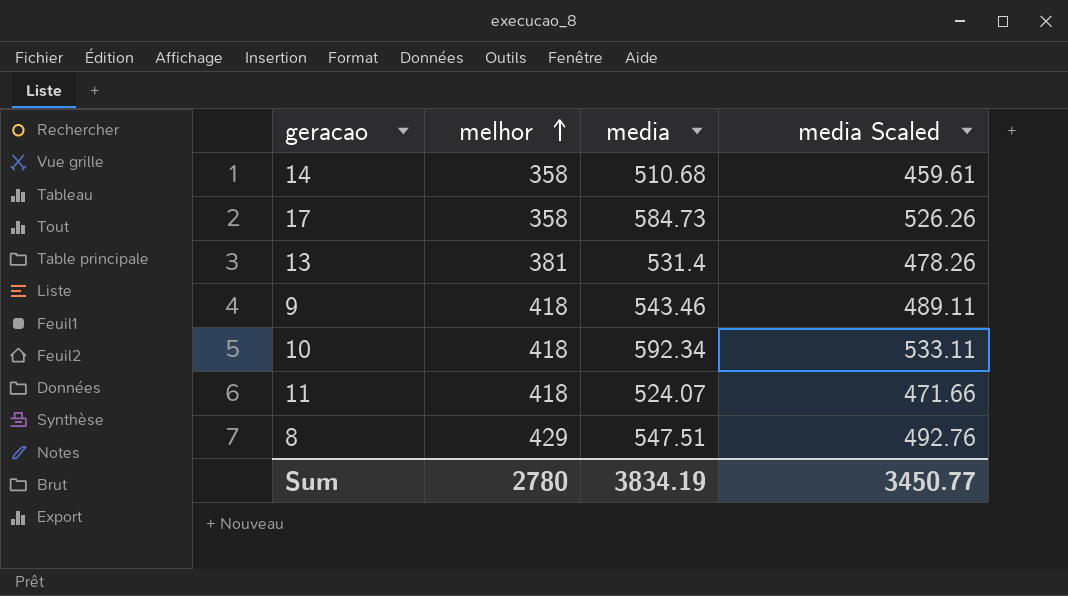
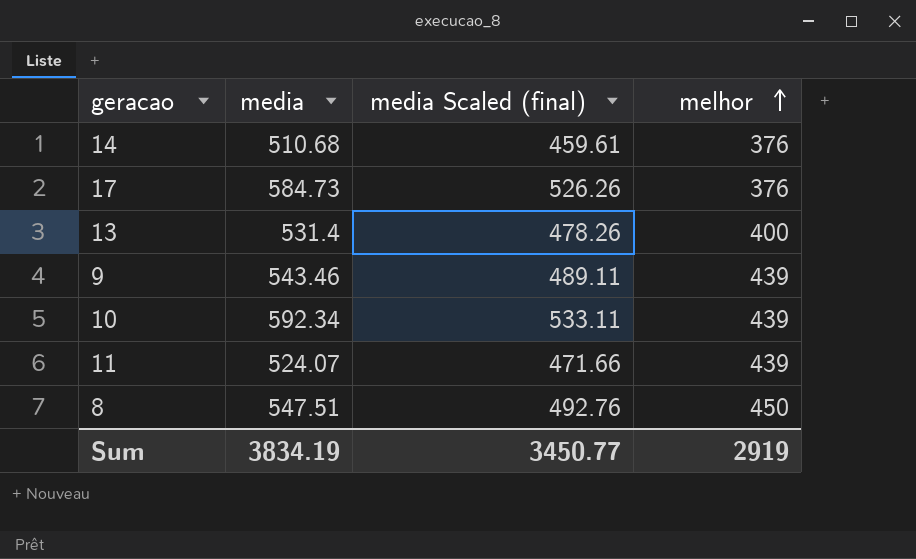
column name: media Scaled -> media Scaled (final)
column melhor | position: 2 -> 4
14 | melhor: 358 -> 376
17 | melhor: 358 -> 376
13 | melhor: 381 -> 400
9 | melhor: 418 -> 439
10 | melhor: 418 -> 439
11 | melhor: 418 -> 439
8 | melhor: 429 -> 450
Sum | melhor: 2780 -> 2919

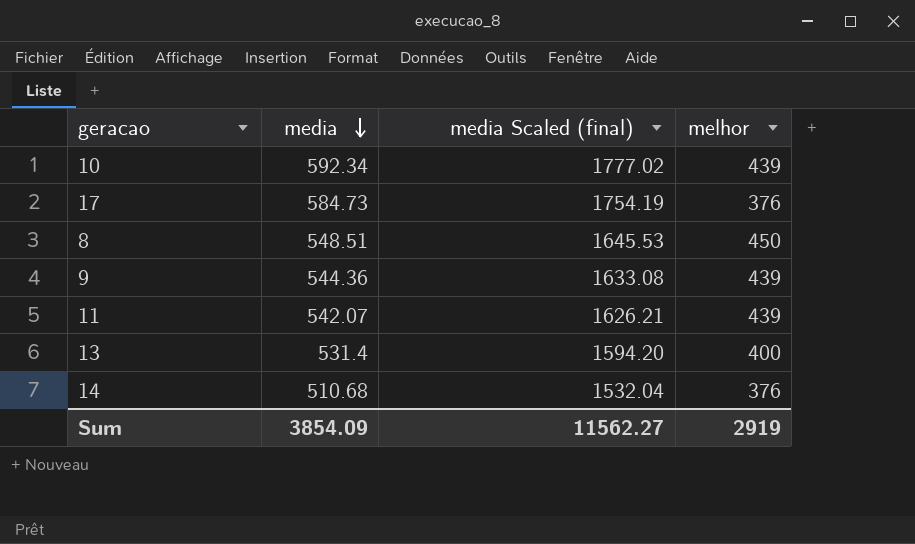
row order: melhor ascending -> media descending
column media Scaled (final) | formula: [media] * 0.9 -> [media] * 3
8 | media: 547.51 -> 548.51
9 | media: 543.46 -> 544.36
11 | media: 524.07 -> 542.07
Sum | media: 3834.19 -> 3854.09
Sum | media Scaled (final): 3450.77 -> 11562.27

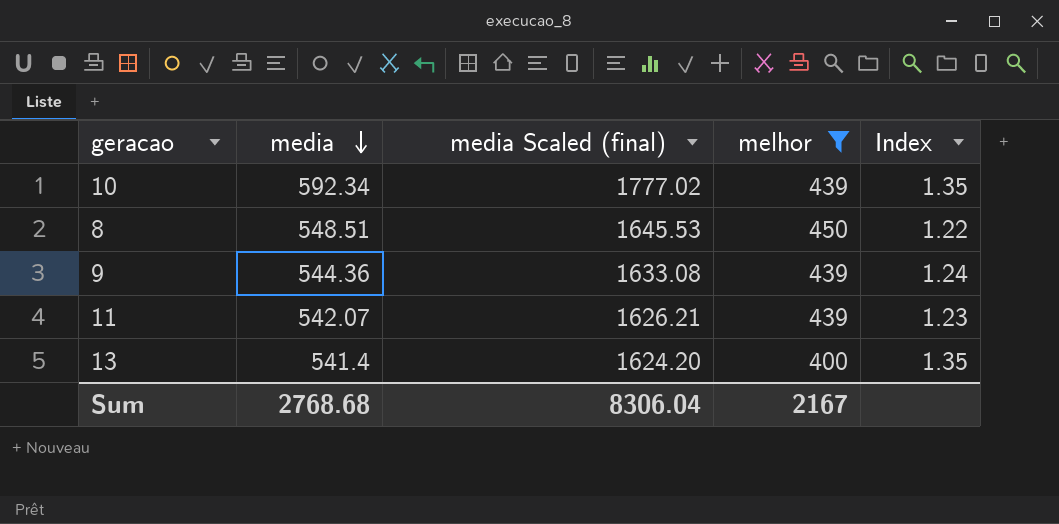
filter: none -> melhor != 376
column Index | formula: none -> [media] / [melhor]
13 | media: 531.4 -> 541.4
13 | media Scaled (final): 1594.20 -> 1624.20
Sum | media: 3854.09 -> 2768.68
Sum | media Scaled (final): 11562.27 -> 8306.04
Sum | melhor: 2919 -> 2167

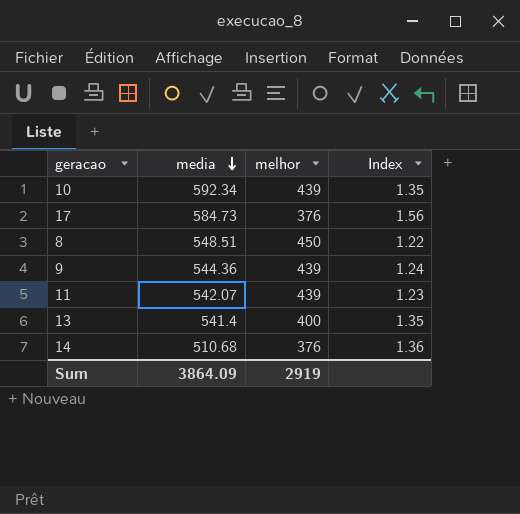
filter: melhor != 376 -> none
column media Scaled (final) | formula: [media] * 3 -> none
Sum | media: 2768.68 -> 3864.09
Sum | melhor: 2167 -> 2919

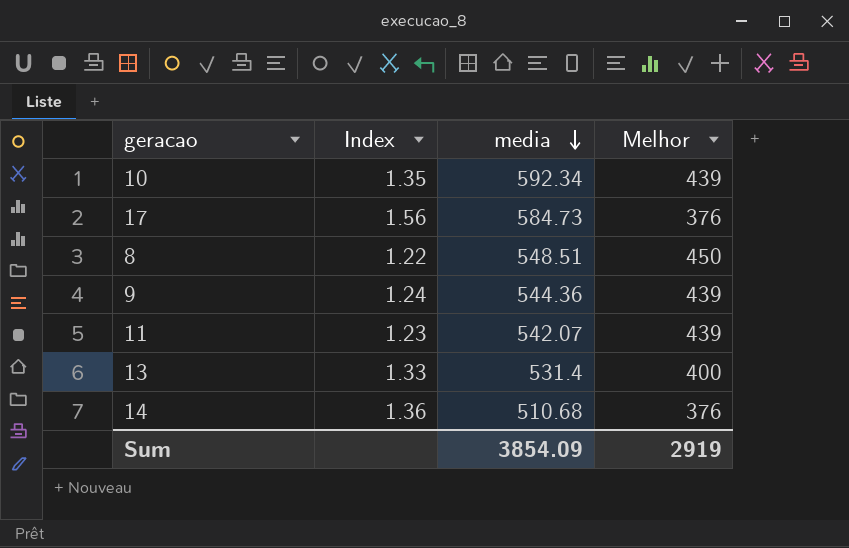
column Index | position: 4 -> 2
column name: melhor -> Melhor
13 | Index: 1.35 -> 1.33
13 | media: 541.4 -> 531.4
Sum | media: 3864.09 -> 3854.09

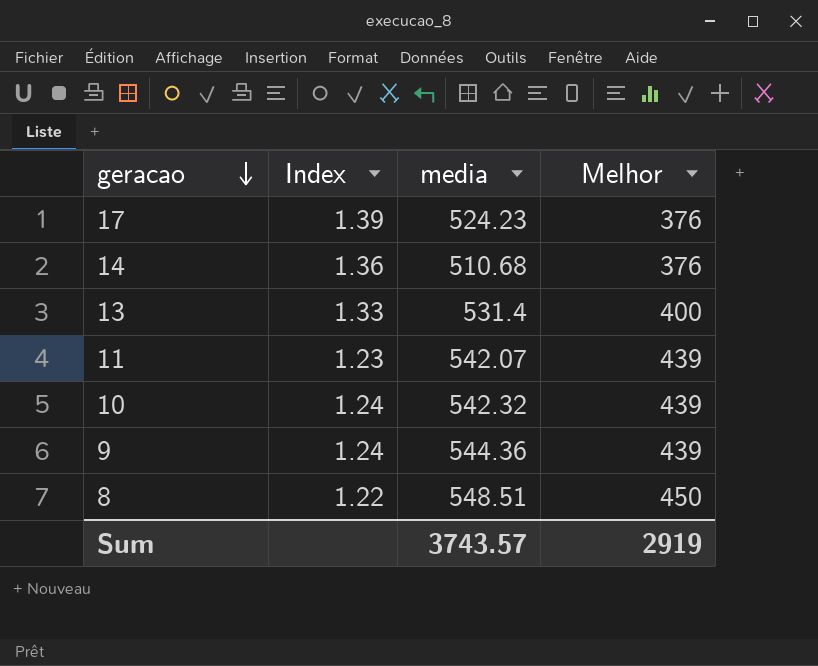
row order: media descending -> geracao descending
17 | Index: 1.56 -> 1.39
17 | media: 584.73 -> 524.23
10 | Index: 1.35 -> 1.24
10 | media: 592.34 -> 542.32
Sum | media: 3854.09 -> 3743.57

